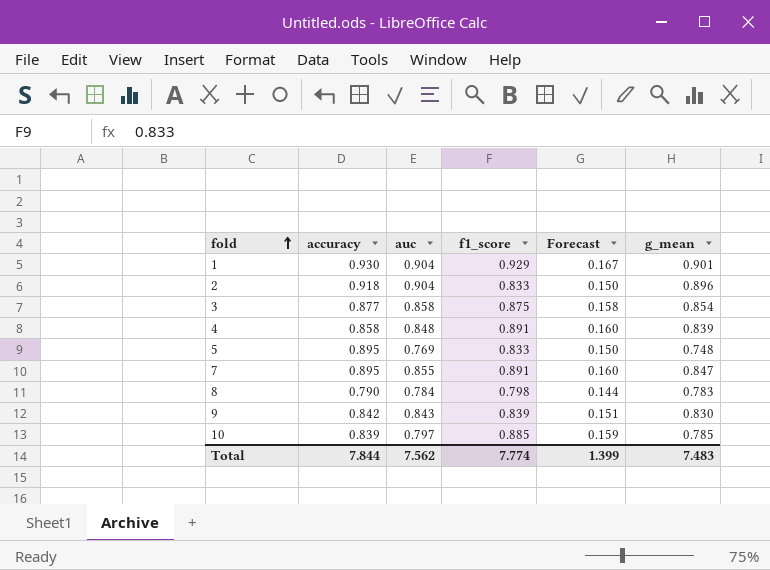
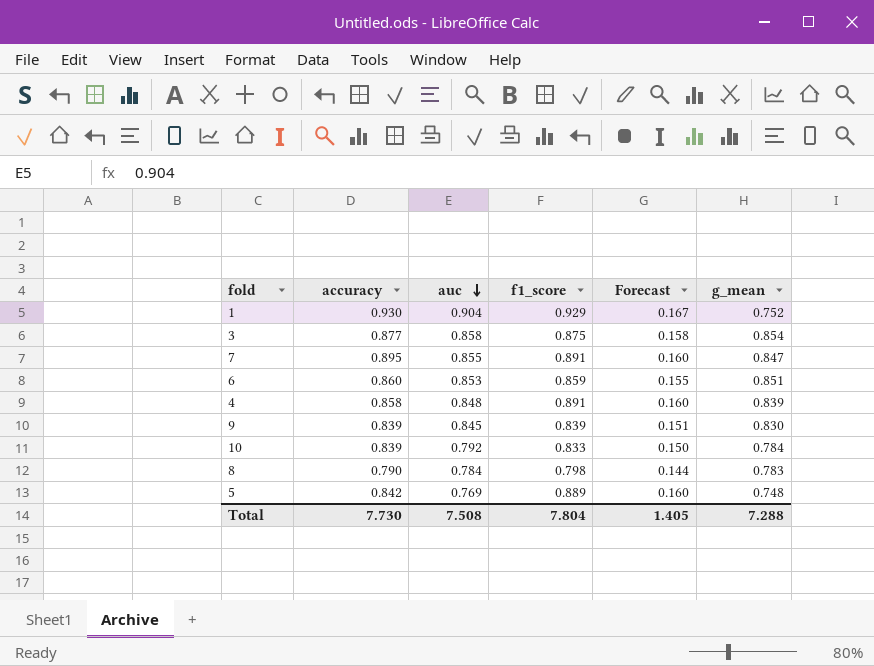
row order: fold ascending -> auc descending
row 2: 0.918 | 0.904 | 0.833 | 0.150 | 0.896 -> none
1 | g_mean: 0.901 -> 0.752
row 6: none -> 0.860 | 0.853 | 0.859 | 0.155 | 0.851
9 | accuracy: 0.842 -> 0.839
9 | auc: 0.843 -> 0.845
10 | auc: 0.797 -> 0.792
10 | f1_score: 0.885 -> 0.833
10 | Forecast: 0.159 -> 0.150
10 | g_mean: 0.785 -> 0.784
5 | accuracy: 0.895 -> 0.842
5 | f1_score: 0.833 -> 0.889
5 | Forecast: 0.150 -> 0.160
Total | accuracy: 7.844 -> 7.730
Total | auc: 7.562 -> 7.508
Total | f1_score: 7.774 -> 7.804
Total | Forecast: 1.399 -> 1.405
Total | g_mean: 7.483 -> 7.288

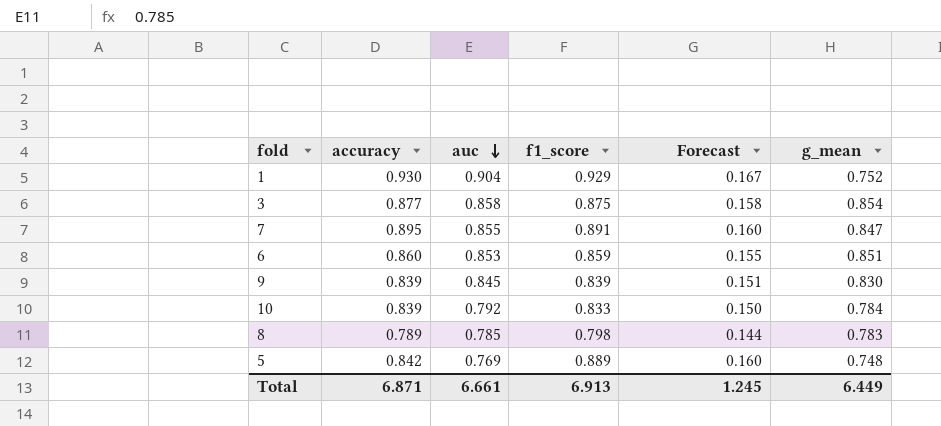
row 4: 0.858 | 0.848 | 0.891 | 0.160 | 0.839 -> none
8 | accuracy: 0.790 -> 0.789
8 | auc: 0.784 -> 0.785
Total | accuracy: 7.730 -> 6.871
Total | auc: 7.508 -> 6.661
Total | f1_score: 7.804 -> 6.913
Total | Forecast: 1.405 -> 1.245
Total | g_mean: 7.288 -> 6.449

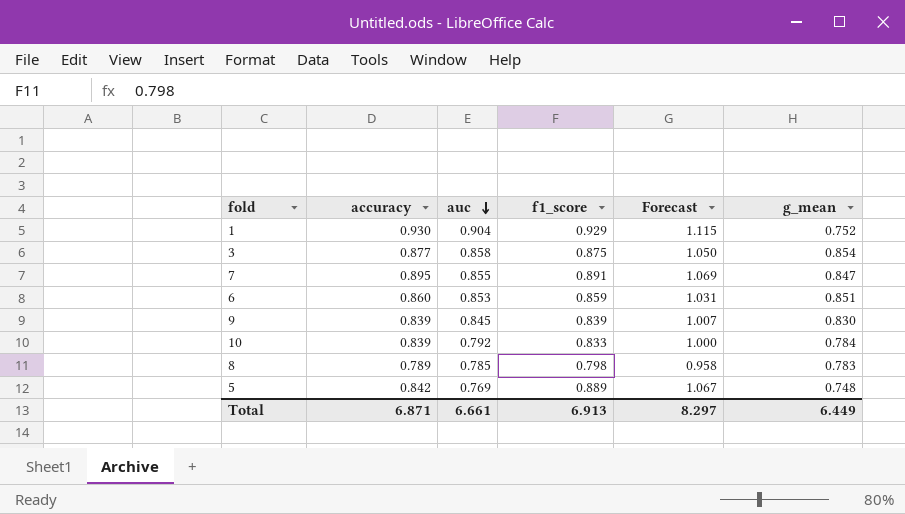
column Forecast | formula: [f1_score] * 0.18 -> [f1_score] * 1.2
Total | Forecast: 1.245 -> 8.297

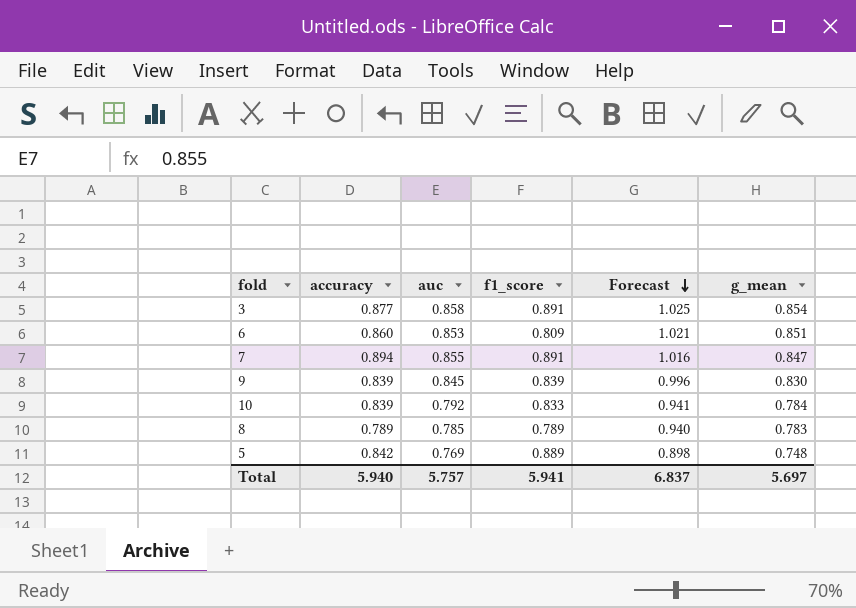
row order: auc descending -> Forecast descending
column Forecast | formula: [f1_score] * 1.2 -> [g_mean] * 1.2
row 1: 0.930 | 0.904 | 0.929 | 1.115 | 0.752 -> none
3 | f1_score: 0.875 -> 0.891
6 | f1_score: 0.859 -> 0.809
7 | accuracy: 0.895 -> 0.894
8 | f1_score: 0.798 -> 0.789
Total | accuracy: 6.871 -> 5.940
Total | auc: 6.661 -> 5.757
Total | f1_score: 6.913 -> 5.941
Total | Forecast: 8.297 -> 6.837
Total | g_mean: 6.449 -> 5.697

